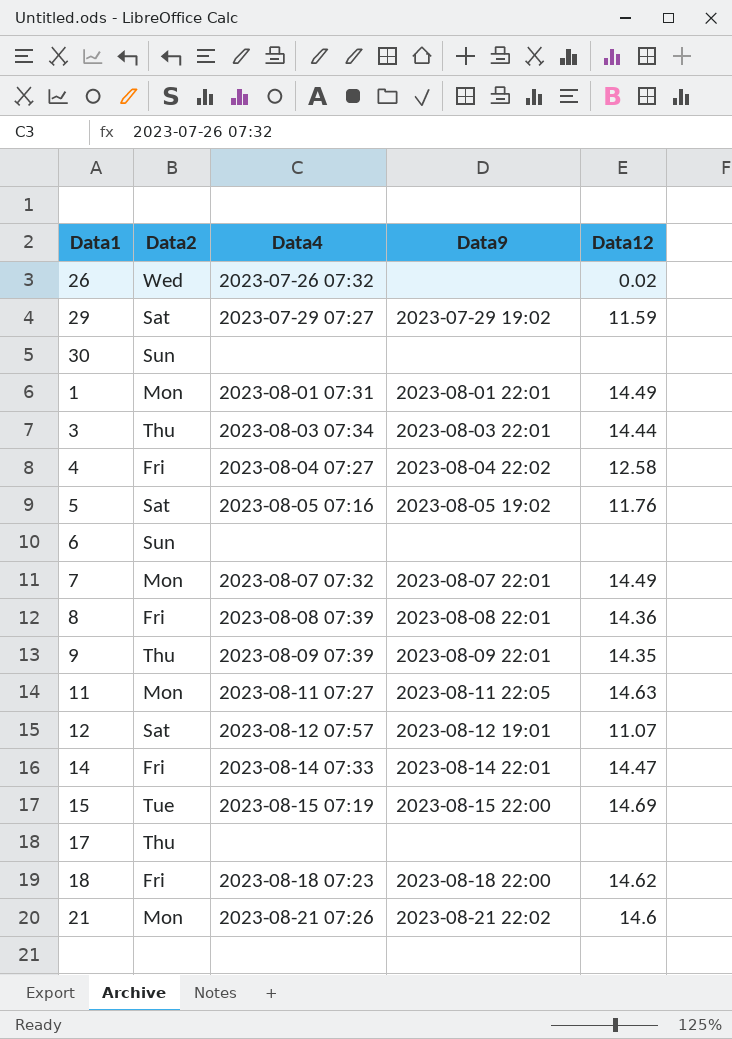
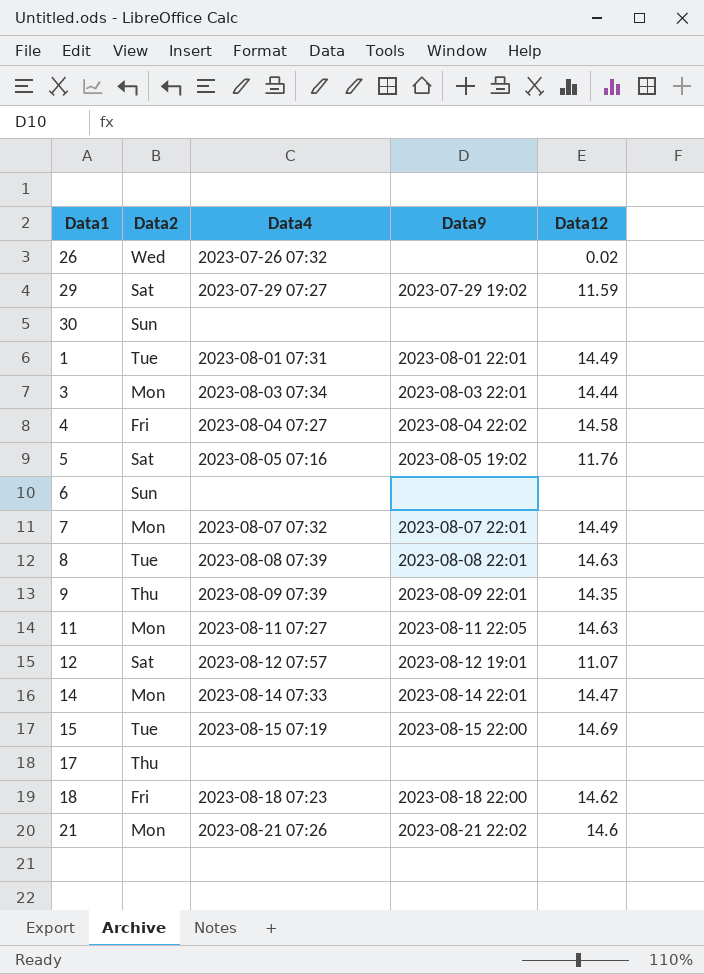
1 | Data2: Mon -> Tue
3 | Data2: Thu -> Mon
4 | Data12: 12.58 -> 14.58
8 | Data2: Fri -> Tue
8 | Data12: 14.36 -> 14.63
14 | Data2: Fri -> Mon

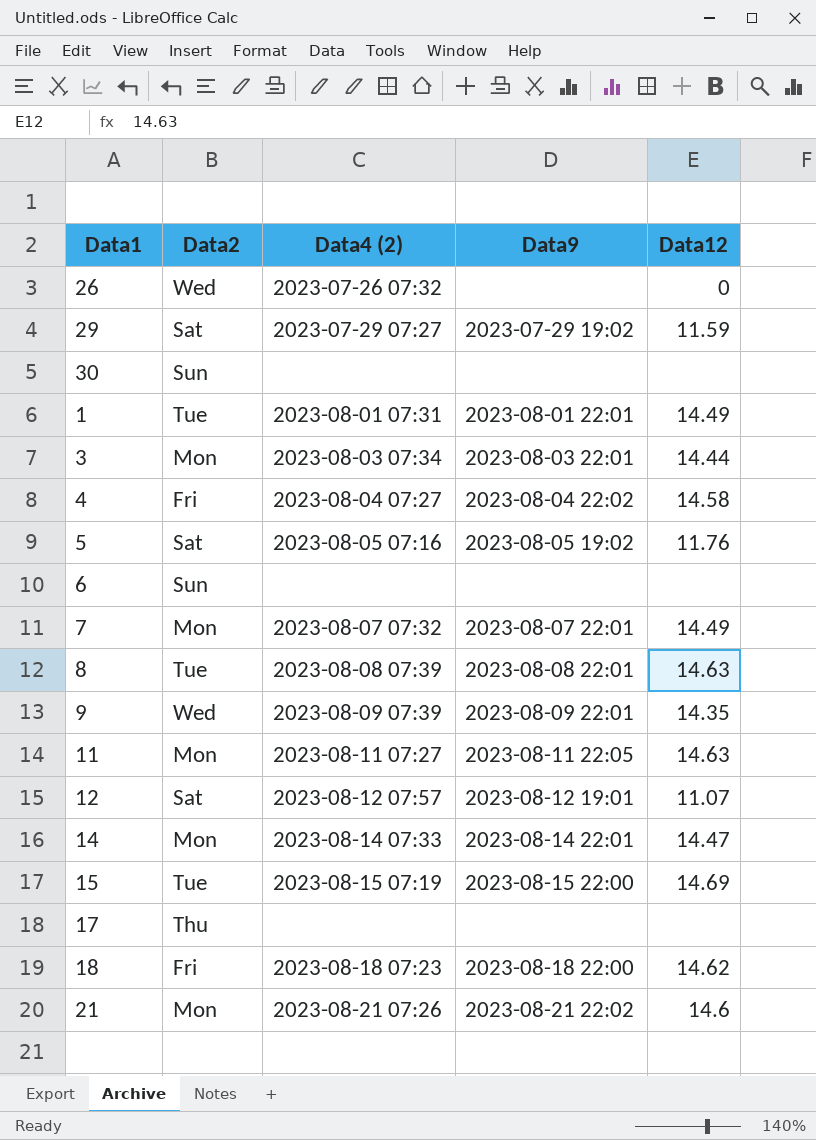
column name: Data4 -> Data4 (2)
26 | Data12: 0.02 -> 0
9 | Data2: Thu -> Wed

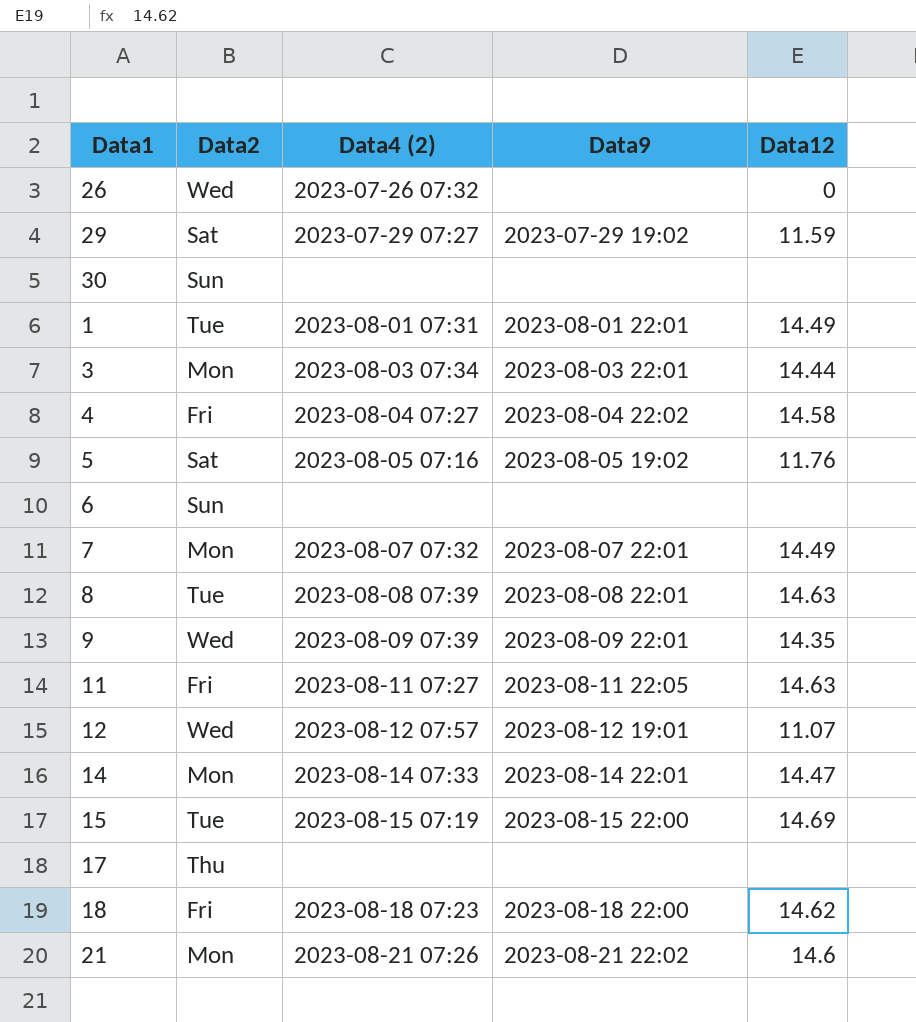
11 | Data2: Mon -> Fri
12 | Data2: Sat -> Wed

